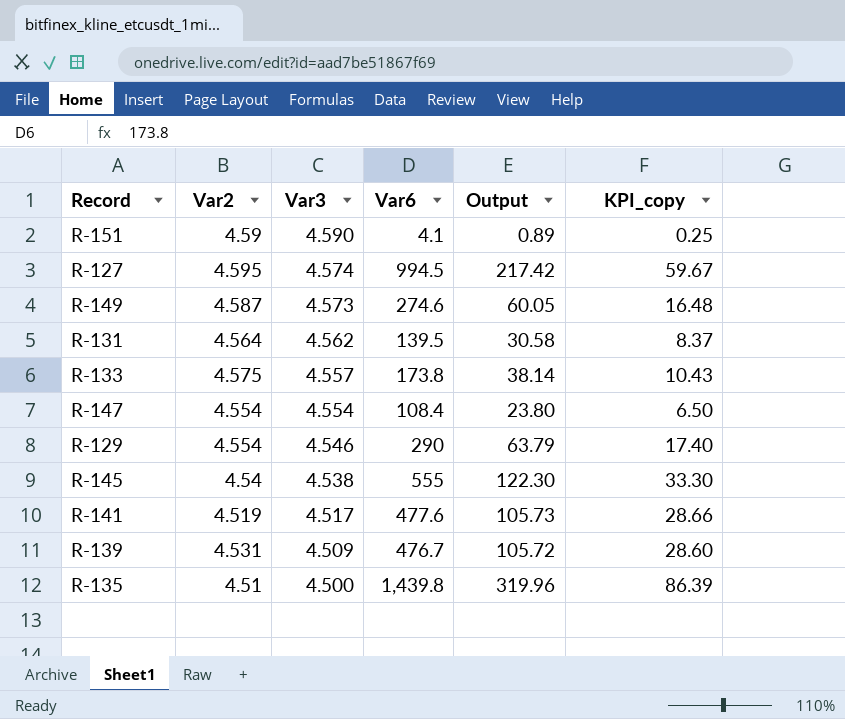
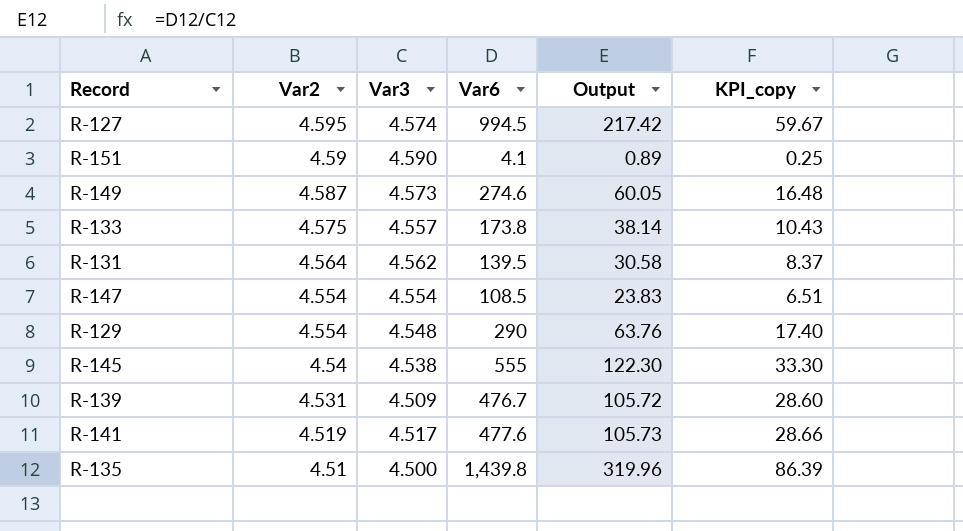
row order: Var3 descending -> Var2 descending
R-147 | Var6: 108.4 -> 108.5
R-147 | Output: 23.80 -> 23.83
R-147 | KPI_copy: 6.50 -> 6.51
R-129 | Var3: 4.546 -> 4.548
R-129 | Output: 63.79 -> 63.76

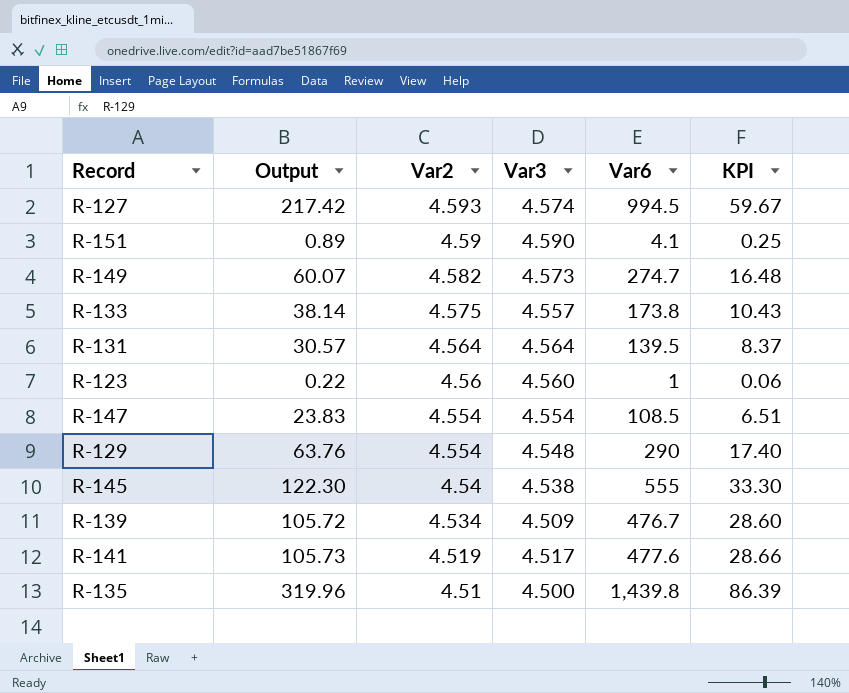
column Output | position: 5 -> 2
column name: KPI_copy -> KPI
R-127 | Var2: 4.595 -> 4.593
R-149 | Output: 60.05 -> 60.07
R-149 | Var2: 4.587 -> 4.582
R-149 | Var6: 274.6 -> 274.7
R-131 | Output: 30.58 -> 30.57
R-131 | Var3: 4.562 -> 4.564
row R-123: none -> 0.22 | 4.56 | 4.560 | 1 | 0.06
R-139 | Var2: 4.531 -> 4.534

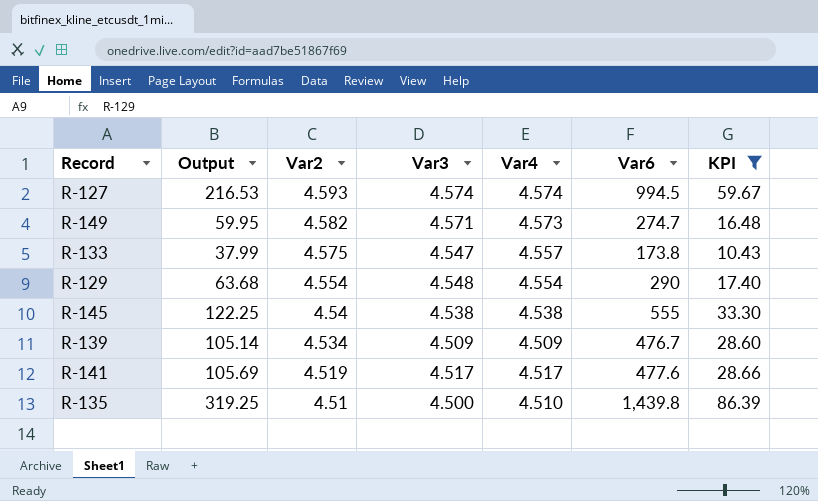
filter: none -> KPI >= 10.43
column Output | formula: [Var6] / [Var3] -> [Var6] / [Var2]
column Var4 | position: none -> 5
R-149 | Var3: 4.573 -> 4.571
R-133 | Var3: 4.557 -> 4.547

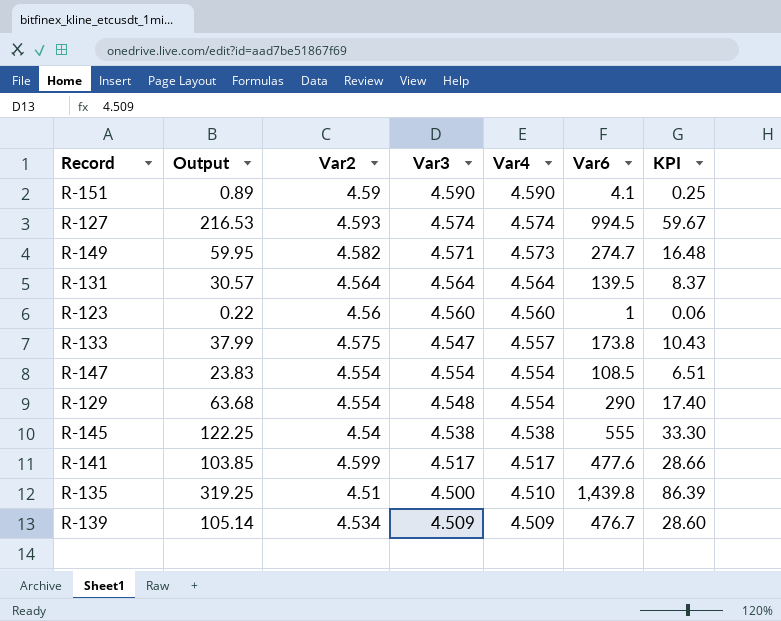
filter: KPI >= 10.43 -> none
row order: Var2 descending -> Var4 descending
R-141 | Output: 105.69 -> 103.85
R-141 | Var2: 4.519 -> 4.599

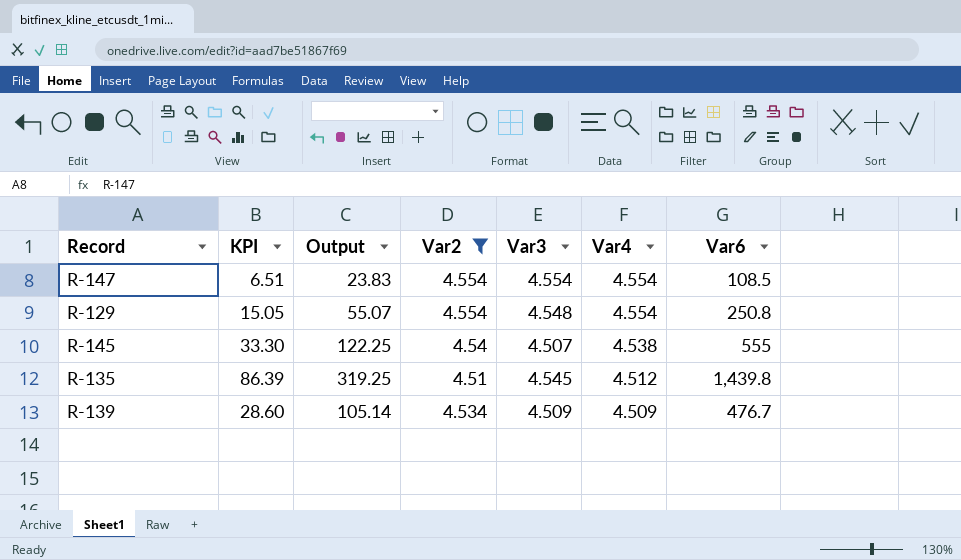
filter: none -> Var2 <= 4.554
column KPI | position: 7 -> 2
R-129 | KPI: 17.40 -> 15.05
R-129 | Output: 63.68 -> 55.07
R-129 | Var6: 290 -> 250.8
R-145 | Var3: 4.538 -> 4.507
R-135 | Var3: 4.500 -> 4.545
R-135 | Var4: 4.510 -> 4.512

